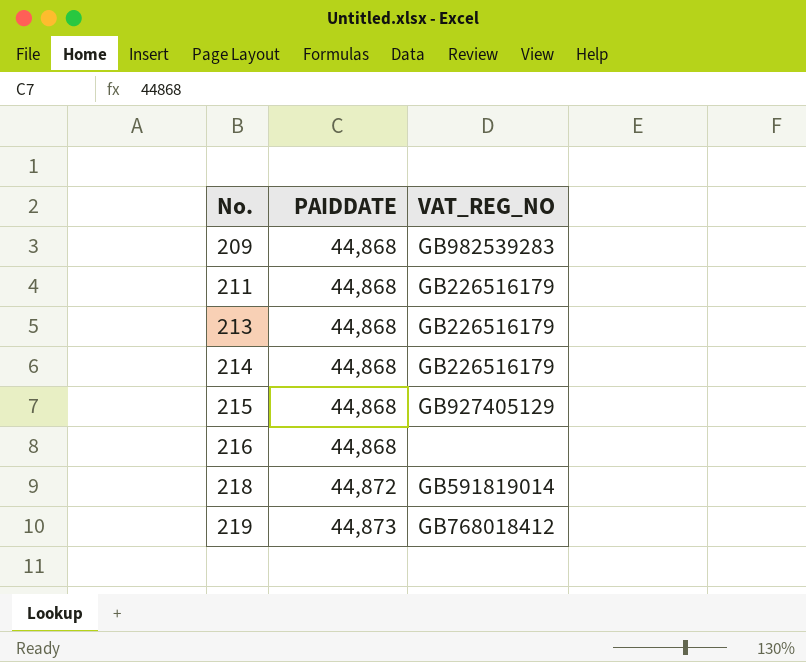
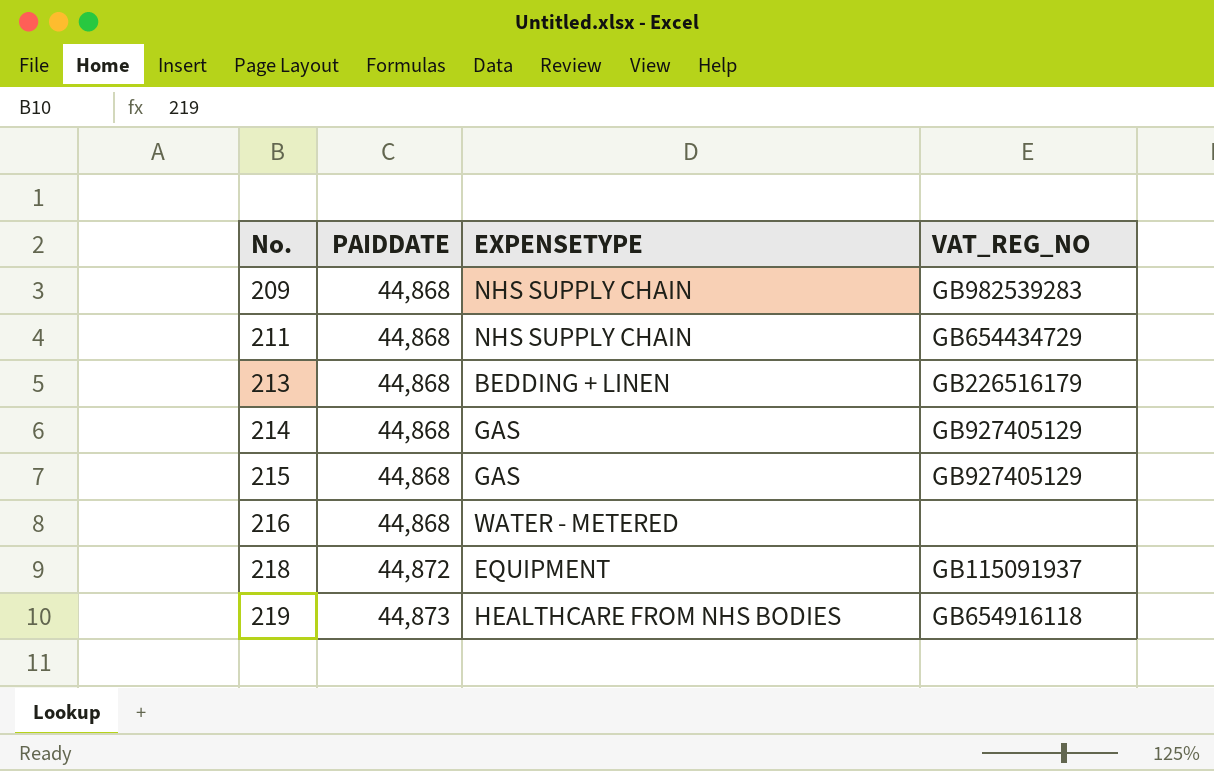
column EXPENSETYPE | position: none -> 3
211 | VAT_REG_NO: GB226516179 -> GB654434729
214 | VAT_REG_NO: GB226516179 -> GB927405129
218 | VAT_REG_NO: GB591819014 -> GB115091937
219 | VAT_REG_NO: GB768018412 -> GB654916118

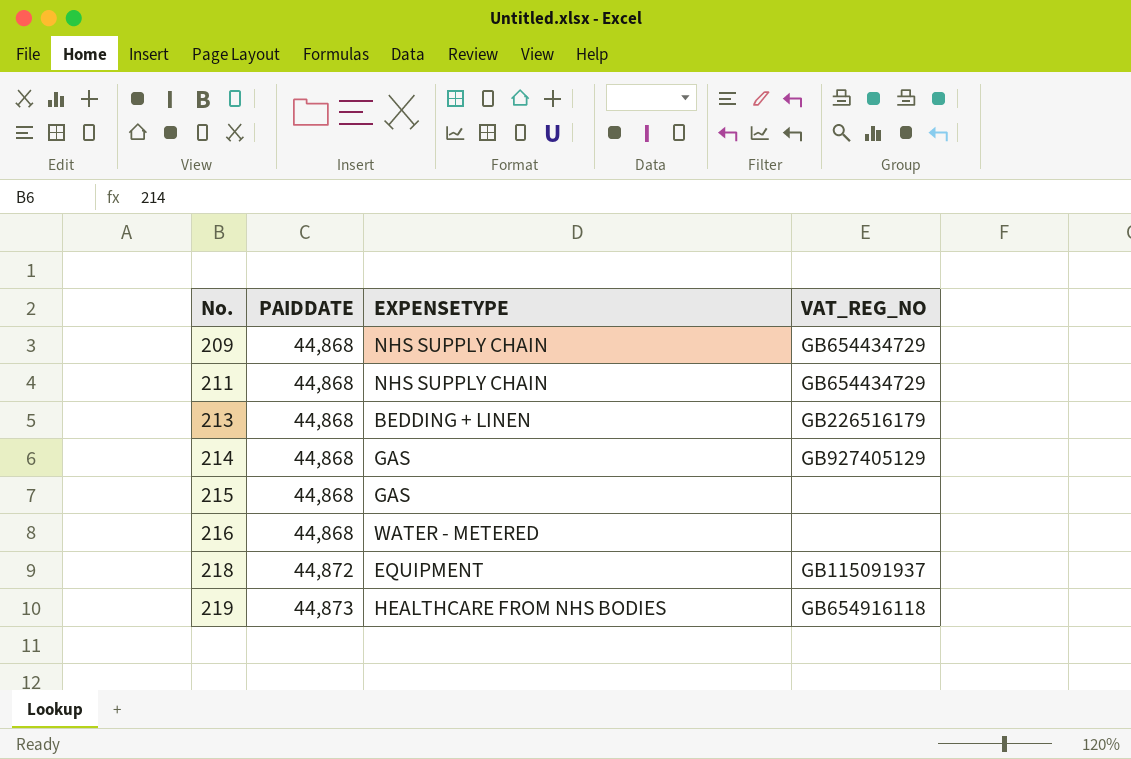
209 | VAT_REG_NO: GB982539283 -> GB654434729
215 | VAT_REG_NO: GB927405129 -> none

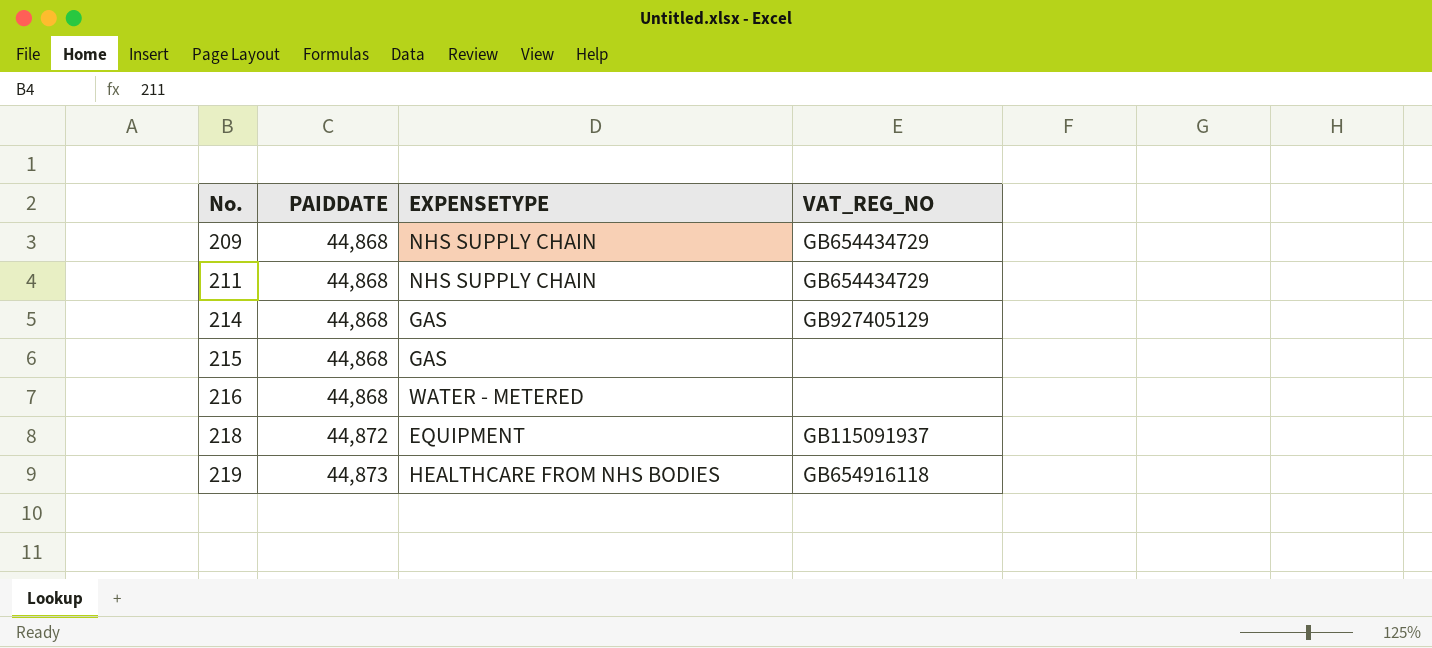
row 213: 44,868 | BEDDING + LINEN | GB226516179 -> none

